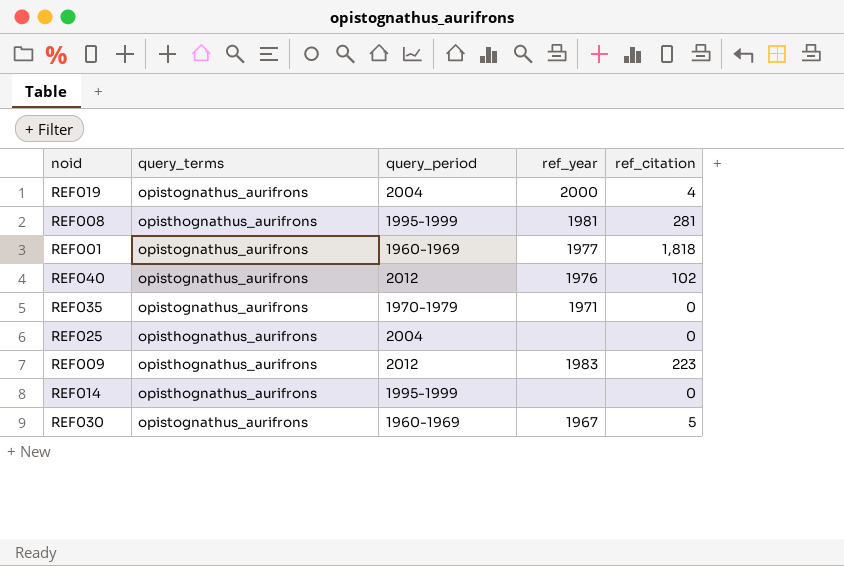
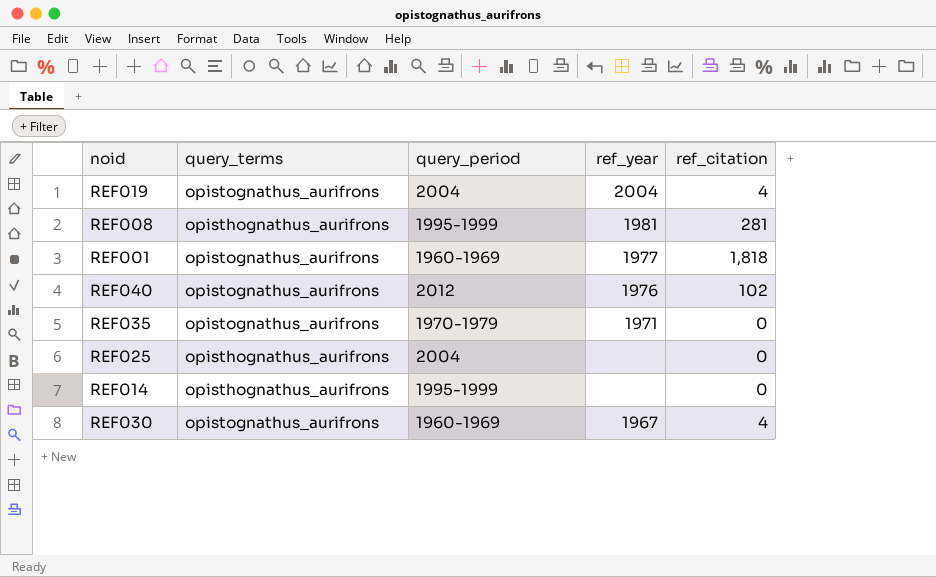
row REF009: opisthognathus_aurifrons | 2012 | 1983 | 223 -> none
REF019 | ref_year: 2000 -> 2004
REF030 | ref_citation: 5 -> 4

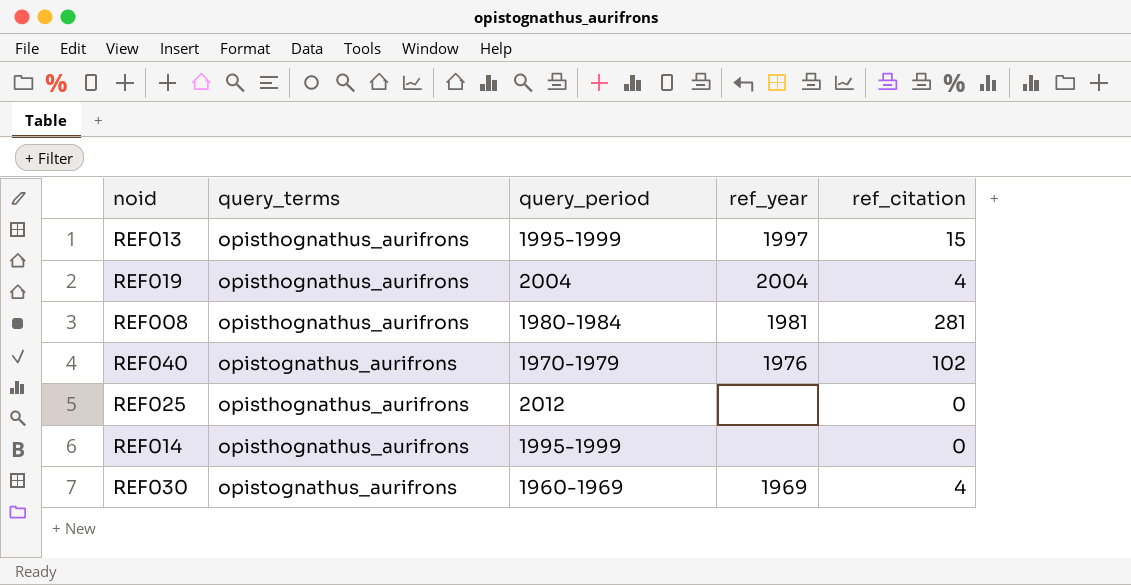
row REF001: opistognathus_aurifrons | 1960-1969 | 1977 | 1,818 -> none
row REF035: opistognathus_aurifrons | 1970-1979 | 1971 | 0 -> none
row REF013: none -> opisthognathus_aurifrons | 1995-1999 | 1997 | 15
REF019 | query_terms: opistognathus_aurifrons -> opisthognathus_aurifrons
REF008 | query_period: 1995-1999 -> 1980-1984
REF040 | query_period: 2012 -> 1970-1979
REF025 | query_period: 2004 -> 2012
REF030 | ref_year: 1967 -> 1969

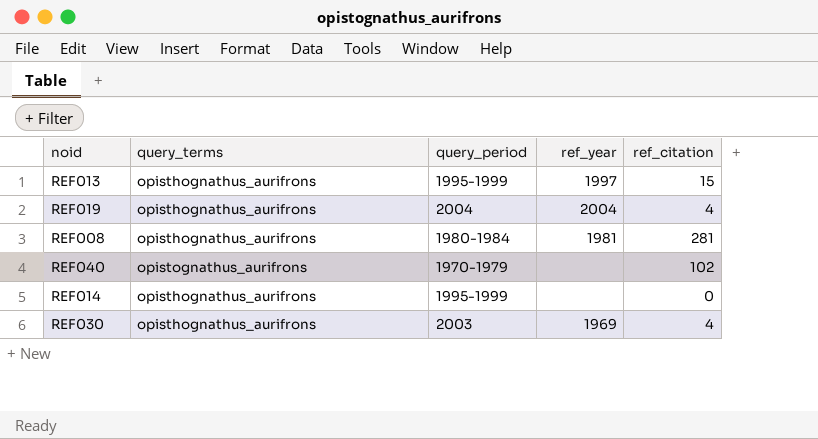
row REF025: opisthognathus_aurifrons | 2012 | none | 0 -> none
REF040 | ref_year: 1976 -> none
REF030 | query_terms: opistognathus_aurifrons -> opisthognathus_aurifrons
REF030 | query_period: 1960-1969 -> 2003

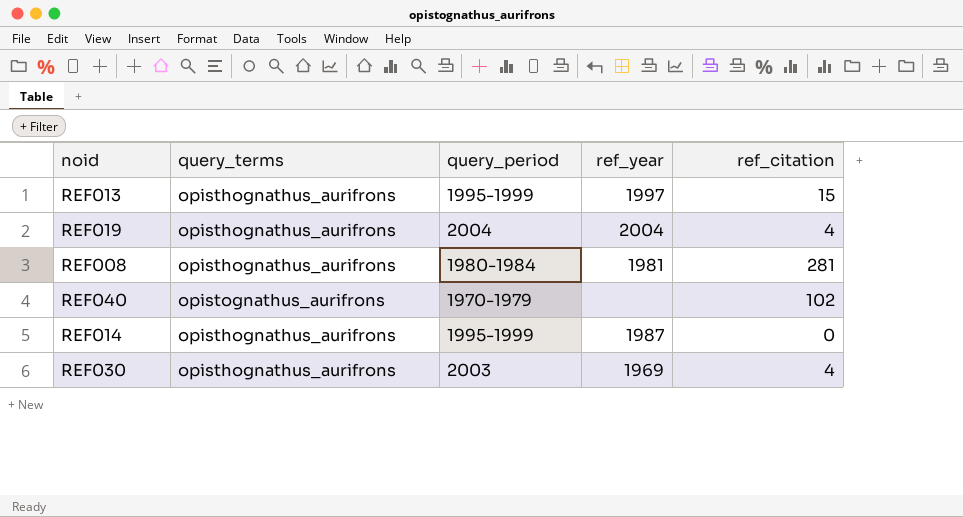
REF014 | ref_year: none -> 1987

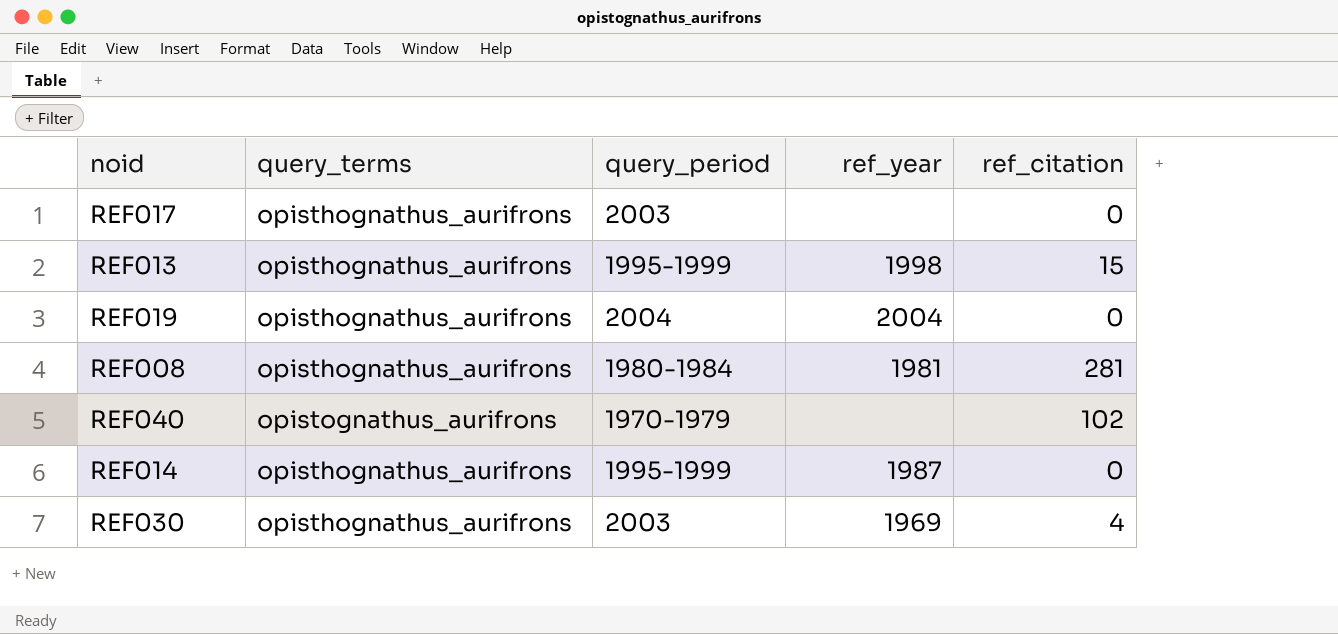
row REF017: none -> opisthognathus_aurifrons | 2003 | none | 0
REF013 | ref_year: 1997 -> 1998
REF019 | ref_citation: 4 -> 0

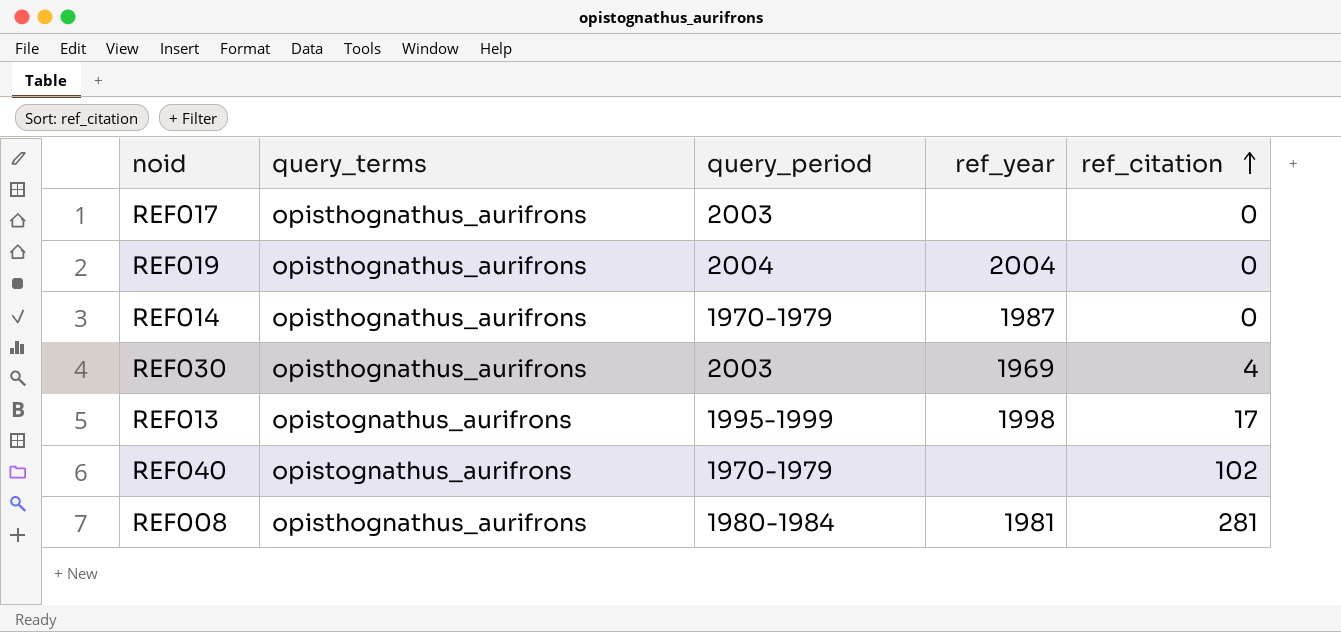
row order: none -> ref_citation ascending
REF014 | query_period: 1995-1999 -> 1970-1979
REF013 | query_terms: opisthognathus_aurifrons -> opistognathus_aurifrons
REF013 | ref_citation: 15 -> 17

